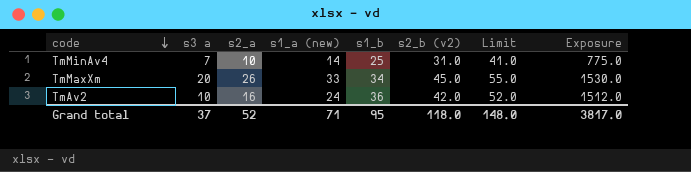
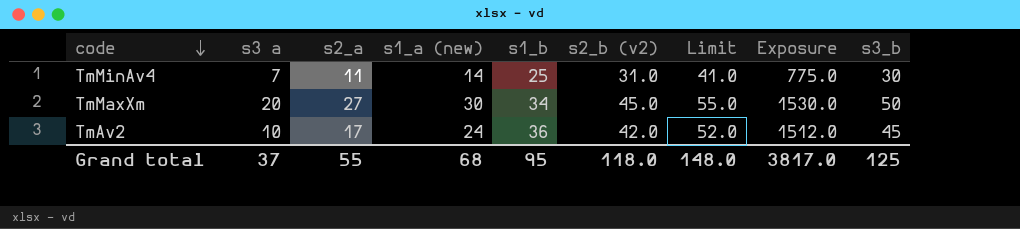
column s3_b | position: none -> 9
TmMinAv4 | s2_a: 10 -> 11
TmMaxXm | s2_a: 26 -> 27
TmMaxXm | s1_a (new): 33 -> 30
TmAv2 | s2_a: 16 -> 17
Grand total | s2_a: 52 -> 55
Grand total | s1_a (new): 71 -> 68

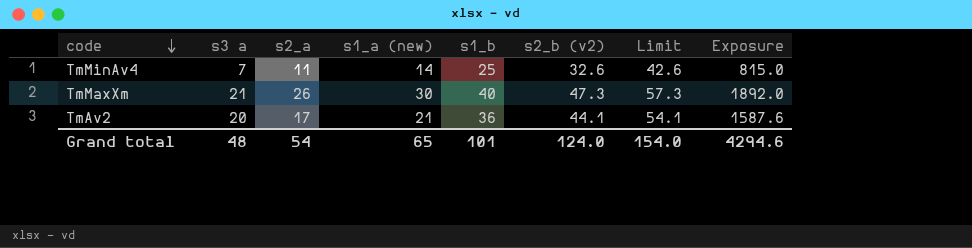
column s3_b | position: 9 -> none
TmMinAv4 | s2_b (v2): 31.0 -> 32.6
TmMinAv4 | Limit: 41.0 -> 42.6
TmMinAv4 | Exposure: 775.0 -> 815.0
TmMaxXm | s3 a: 20 -> 21
TmMaxXm | s2_a: 27 -> 26
TmMaxXm | s1_b: 34 -> 40
TmMaxXm | s2_b (v2): 45.0 -> 47.3
TmMaxXm | Limit: 55.0 -> 57.3
TmMaxXm | Exposure: 1530.0 -> 1892.0
TmAv2 | s3 a: 10 -> 20
TmAv2 | s1_a (new): 24 -> 21
TmAv2 | s2_b (v2): 42.0 -> 44.1
TmAv2 | Limit: 52.0 -> 54.1
TmAv2 | Exposure: 1512.0 -> 1587.6
Grand total | s3 a: 37 -> 48
Grand total | s2_a: 55 -> 54
Grand total | s1_a (new): 68 -> 65
Grand total | s1_b: 95 -> 101
Grand total | s2_b (v2): 118.0 -> 124.0
Grand total | Limit: 148.0 -> 154.0
Grand total | Exposure: 3817.0 -> 4294.6

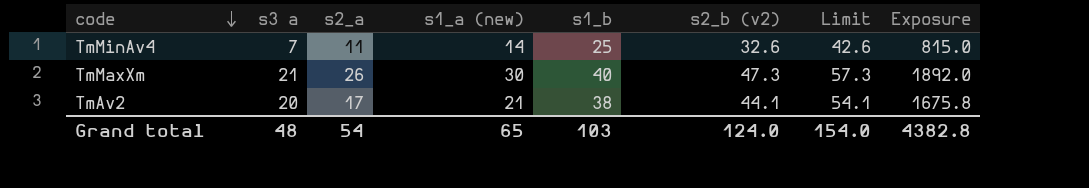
TmAv2 | s1_b: 36 -> 38
TmAv2 | Exposure: 1587.6 -> 1675.8
Grand total | s1_b: 101 -> 103
Grand total | Exposure: 4294.6 -> 4382.8

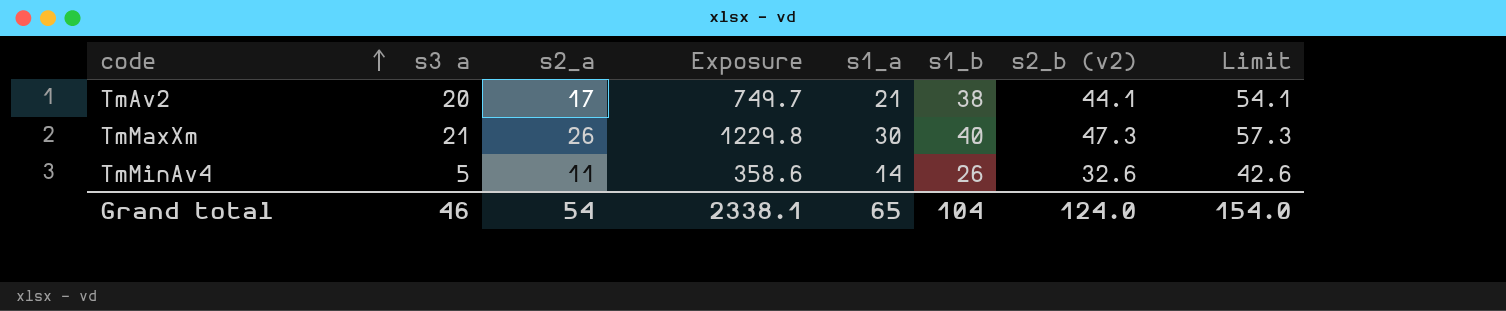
row order: code descending -> code ascending
column Exposure | formula: [s1_b] * [s2_b (v2)] -> [s2_a] * [s2_b (v2)]
column Exposure | position: 8 -> 4
column name: s1_a (new) -> s1_a
TmMinAv4 | s3 a: 7 -> 5
TmMinAv4 | s1_b: 25 -> 26
Grand total | s3 a: 48 -> 46
Grand total | Exposure: 4382.8 -> 2338.1
Grand total | s1_b: 103 -> 104

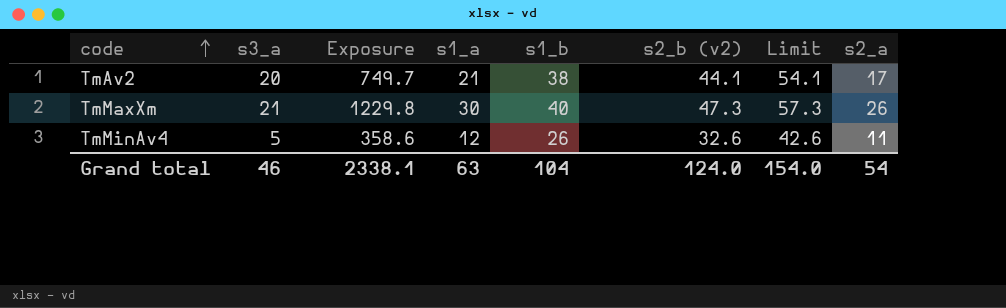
column name: s3 a -> s3_a
column s2_a | position: 3 -> 8
TmMinAv4 | s1_a: 14 -> 12
Grand total | s1_a: 65 -> 63

